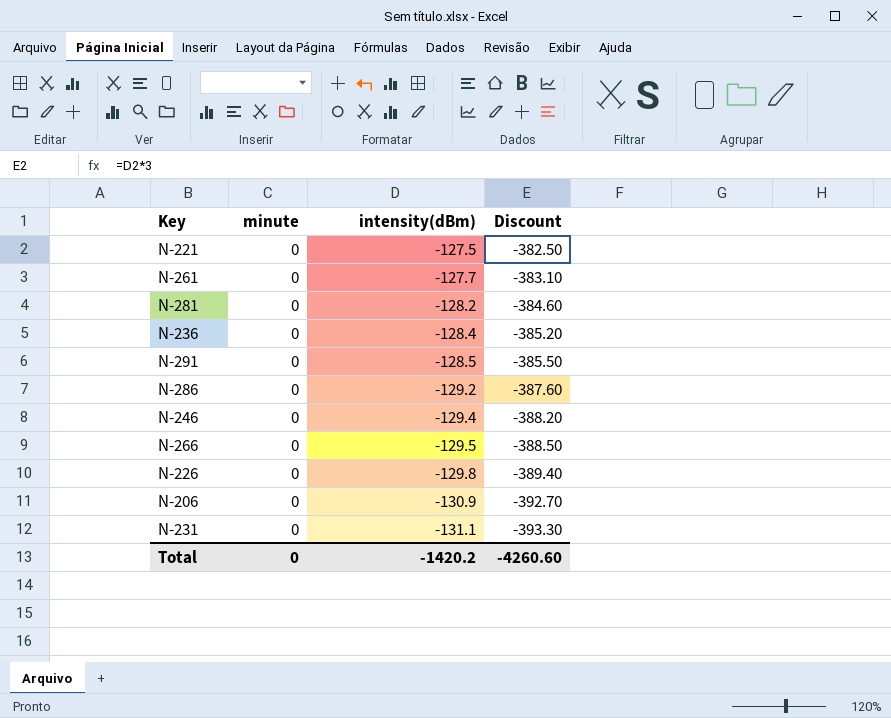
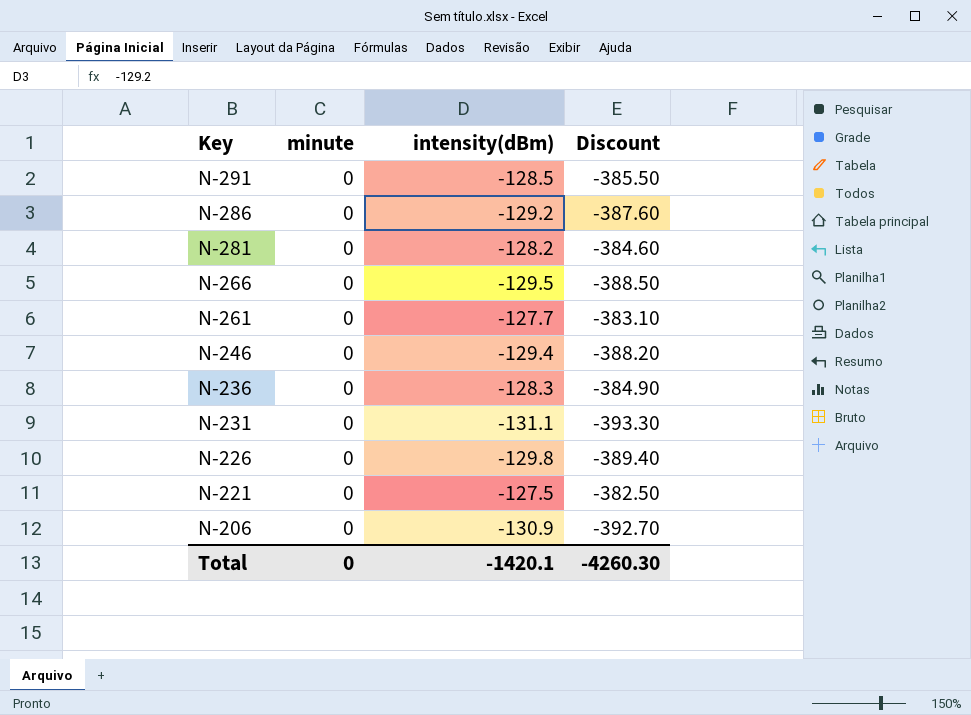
row order: intensity(dBm) descending -> Key descending
N-236 | intensity(dBm): -128.4 -> -128.3
N-236 | Discount: -385.20 -> -384.90
Total | intensity(dBm): -1420.2 -> -1420.1
Total | Discount: -4260.60 -> -4260.30

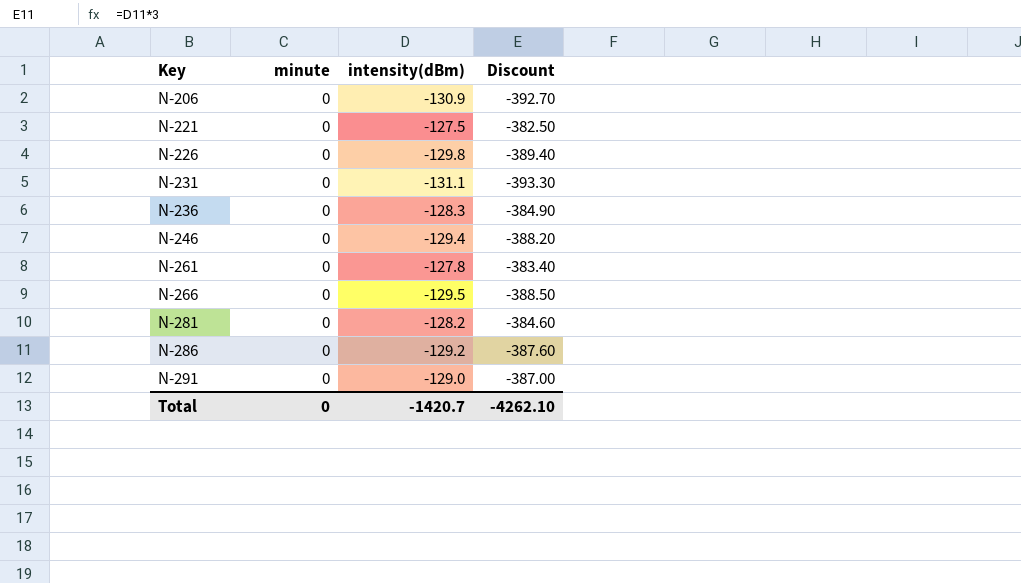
row order: Key descending -> Key ascending
N-261 | intensity(dBm): -127.7 -> -127.8
N-261 | Discount: -383.10 -> -383.40
N-291 | intensity(dBm): -128.5 -> -129.0
N-291 | Discount: -385.50 -> -387.00
Total | intensity(dBm): -1420.1 -> -1420.7
Total | Discount: -4260.30 -> -4262.10

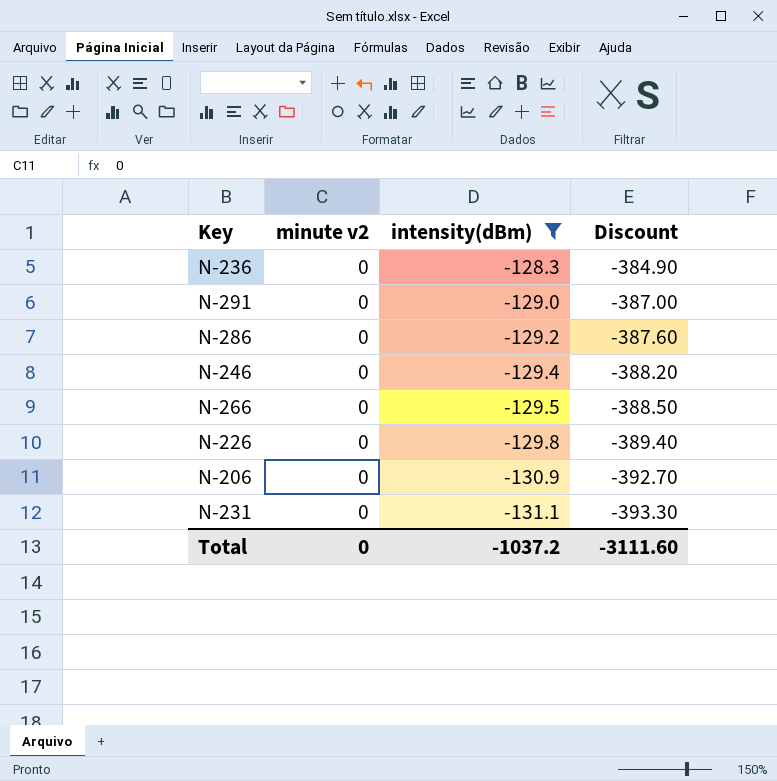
filter: none -> intensity(dBm) <= -128.3
row order: Key ascending -> intensity(dBm) descending
column name: minute -> minute v2
Total | intensity(dBm): -1420.7 -> -1037.2
Total | Discount: -4262.10 -> -3111.60

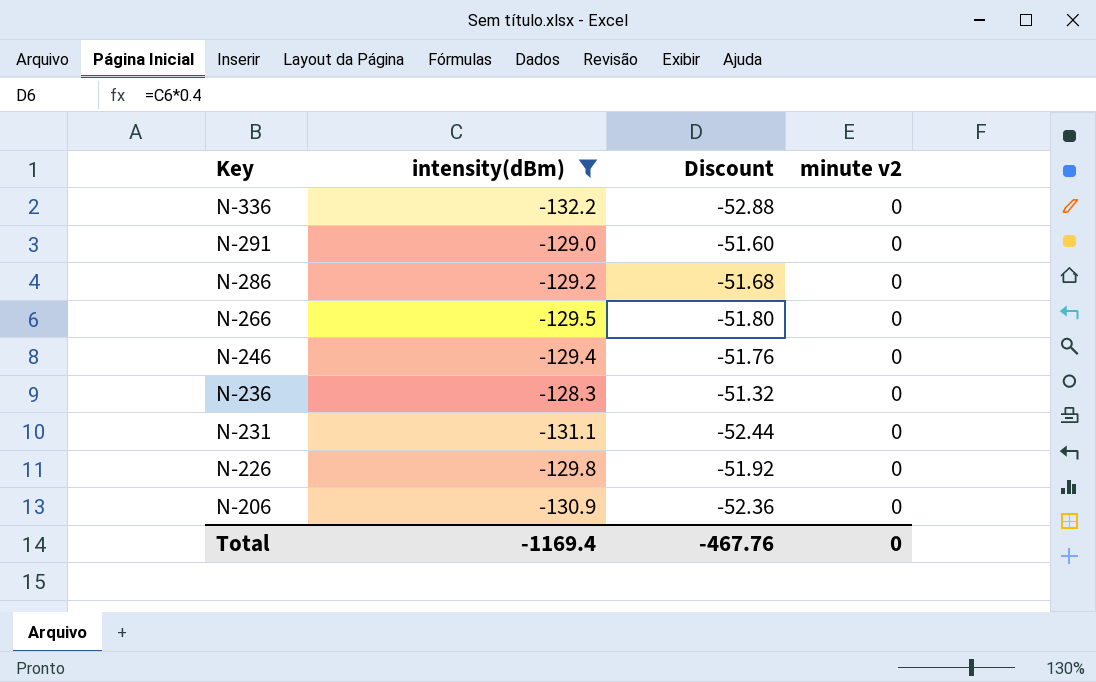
row order: intensity(dBm) descending -> Key descending
column Discount | formula: [intensity(dBm)] * 3 -> [intensity(dBm)] * 0.4
column minute v2 | position: 2 -> 4
row N-336: none -> -132.2 | -52.88 | 0
Total | intensity(dBm): -1037.2 -> -1169.4
Total | Discount: -3111.60 -> -467.76

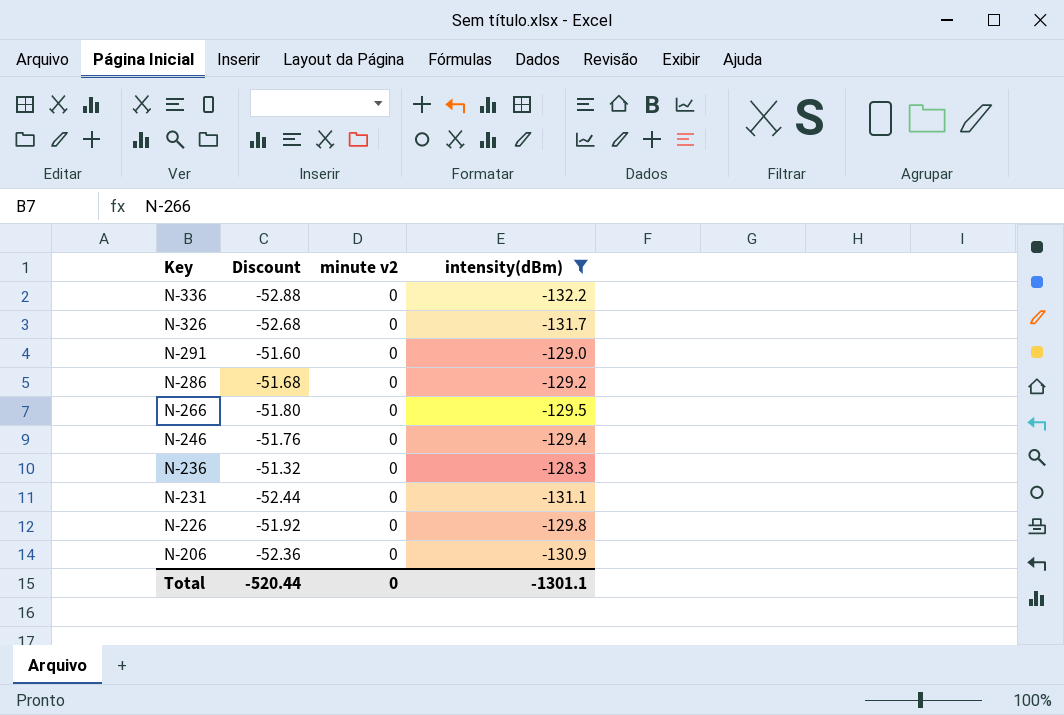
column intensity(dBm) | position: 2 -> 4
row N-326: none -> -52.68 | 0 | -131.7
Total | Discount: -467.76 -> -520.44
Total | intensity(dBm): -1169.4 -> -1301.1

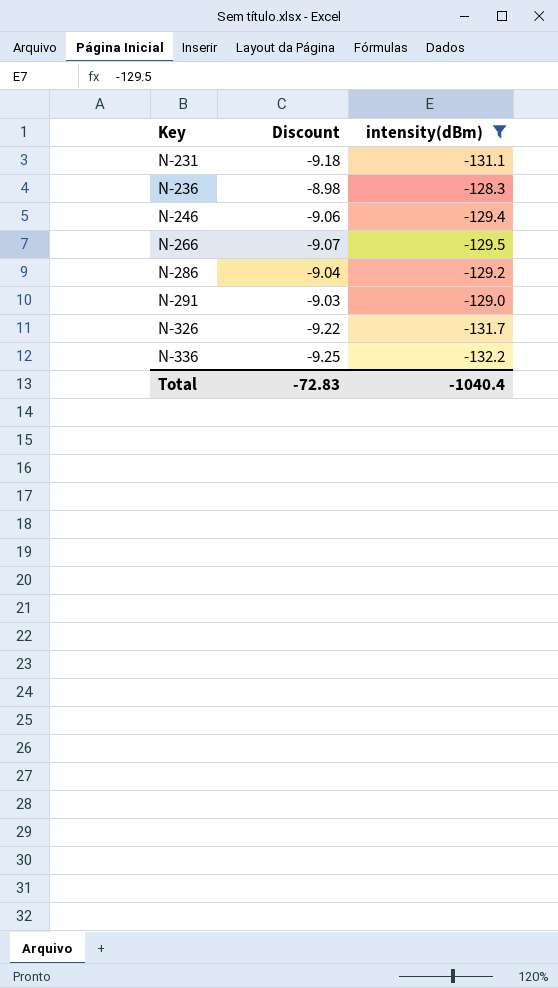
row order: Key descending -> Key ascending
column minute v2 | position: 3 -> none
column Discount | formula: [intensity(dBm)] * 0.4 -> [intensity(dBm)] * 0.07
row N-226: -51.92 | 0 | -129.8 -> none
row N-206: -52.36 | 0 | -130.9 -> none
Total | Discount: -520.44 -> -72.83
Total | intensity(dBm): -1301.1 -> -1040.4

